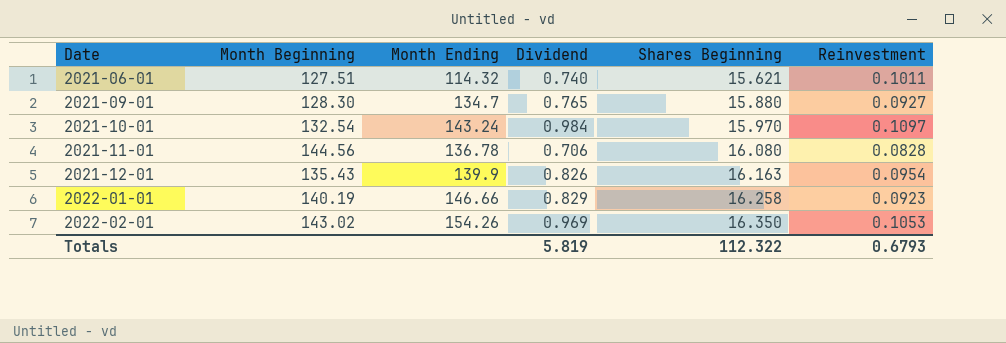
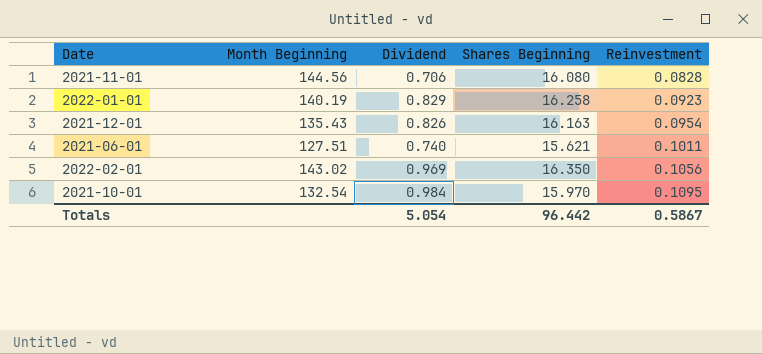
row order: Date ascending -> Reinvestment ascending
column Month Ending | position: 3 -> none
row 2021-09-01: 128.30 | 134.7 | 0.765 | 15.880 | 0.0927 -> none
2022-02-01 | Reinvestment: 0.1053 -> 0.1056
2021-10-01 | Reinvestment: 0.1097 -> 0.1095
Totals | Dividend: 5.819 -> 5.054
Totals | Shares Beginning: 112.322 -> 96.442
Totals | Reinvestment: 0.6793 -> 0.5867

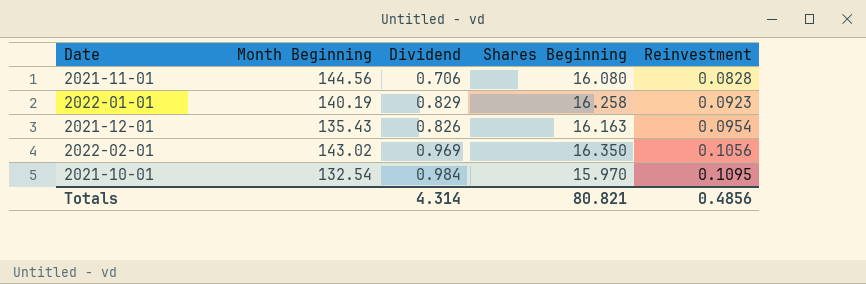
row 2021-06-01: 127.51 | 0.740 | 15.621 | 0.1011 -> none
Totals | Dividend: 5.054 -> 4.314
Totals | Shares Beginning: 96.442 -> 80.821
Totals | Reinvestment: 0.5867 -> 0.4856

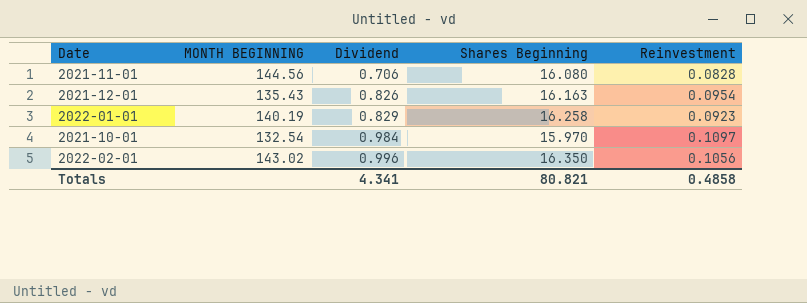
row order: Reinvestment ascending -> Dividend ascending
column name: Month Beginning -> MONTH BEGINNING
2021-10-01 | Reinvestment: 0.1095 -> 0.1097
2022-02-01 | Dividend: 0.969 -> 0.996
Totals | Dividend: 4.314 -> 4.341
Totals | Reinvestment: 0.4856 -> 0.4858

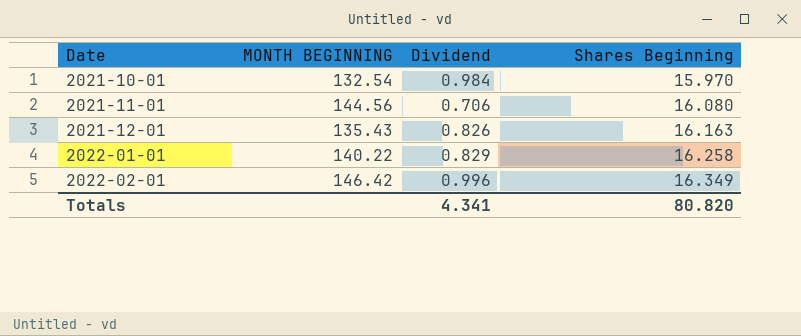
row order: Dividend ascending -> Date ascending
column Reinvestment | position: 5 -> none
2022-01-01 | MONTH BEGINNING: 140.19 -> 140.22
2022-02-01 | MONTH BEGINNING: 143.02 -> 146.42
2022-02-01 | Shares Beginning: 16.350 -> 16.349
Totals | Shares Beginning: 80.821 -> 80.820

